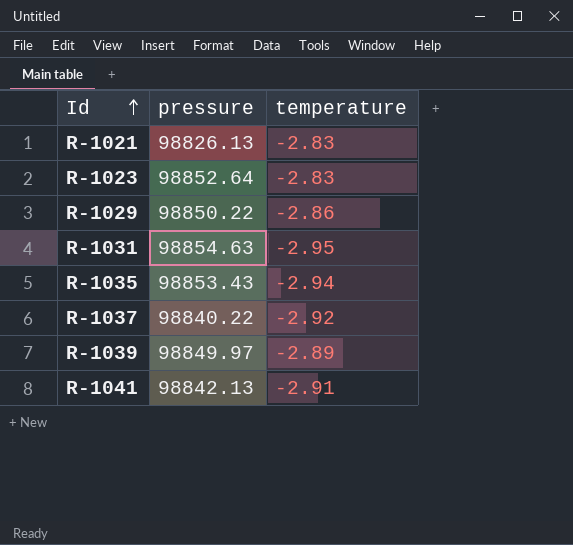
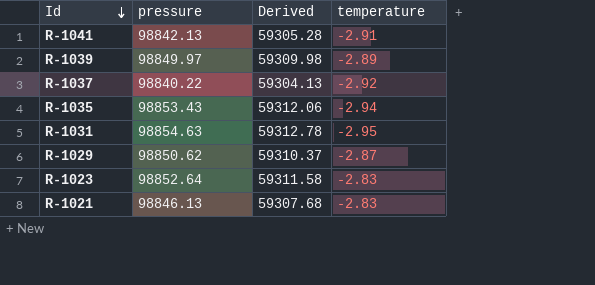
row order: Id ascending -> Id descending
column Derived | formula: none -> [pressure] * 0.6
R-1029 | pressure: 98850.22 -> 98850.62
R-1029 | temperature: -2.86 -> -2.87
R-1021 | pressure: 98826.13 -> 98846.13

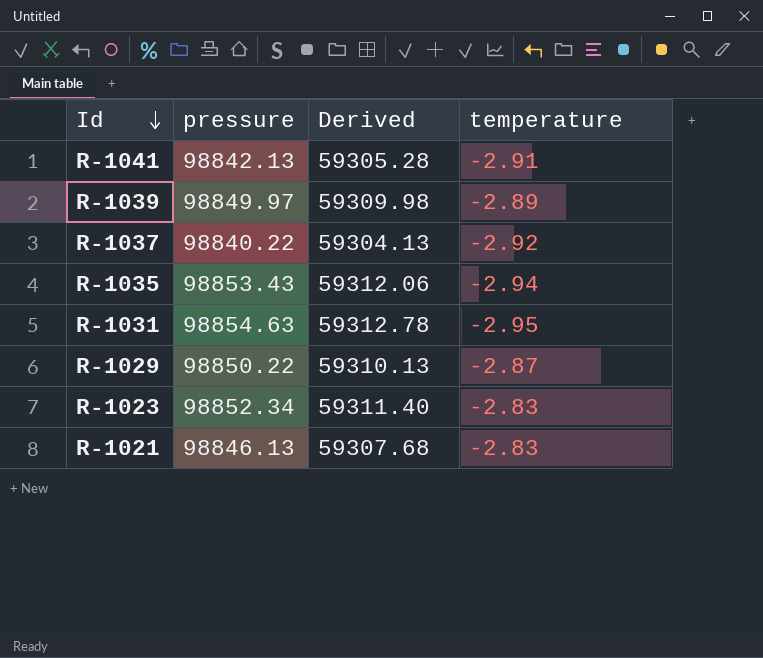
R-1029 | pressure: 98850.62 -> 98850.22
R-1029 | Derived: 59310.37 -> 59310.13
R-1023 | pressure: 98852.64 -> 98852.34
R-1023 | Derived: 59311.58 -> 59311.40

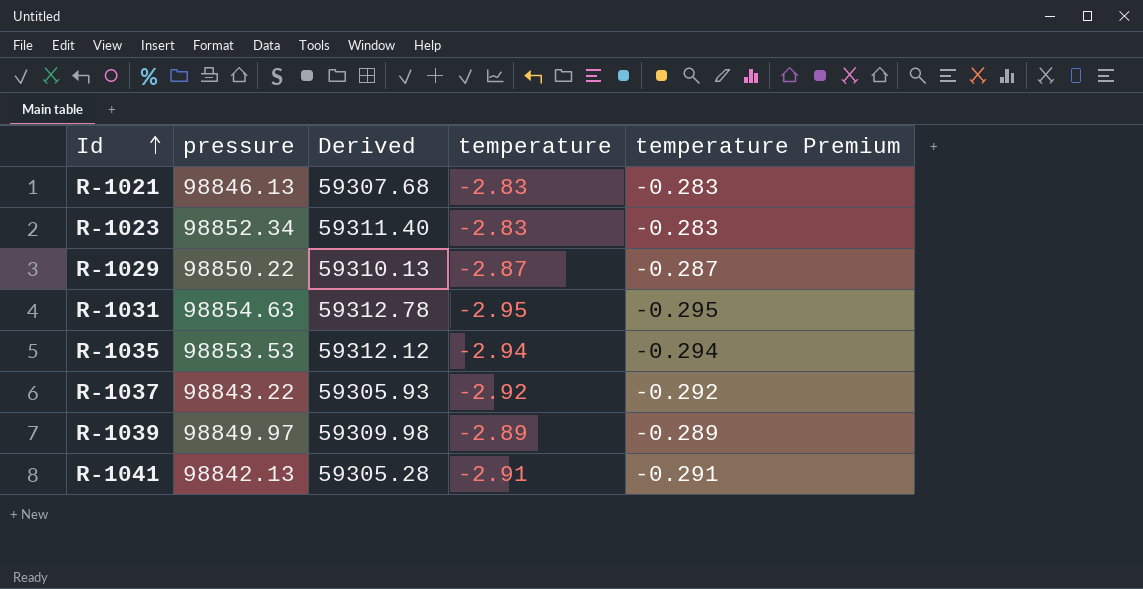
row order: Id descending -> Id ascending
column temperature Premium | formula: none -> [temperature] * 0.1
R-1035 | pressure: 98853.43 -> 98853.53
R-1035 | Derived: 59312.06 -> 59312.12
R-1037 | pressure: 98840.22 -> 98843.22
R-1037 | Derived: 59304.13 -> 59305.93

